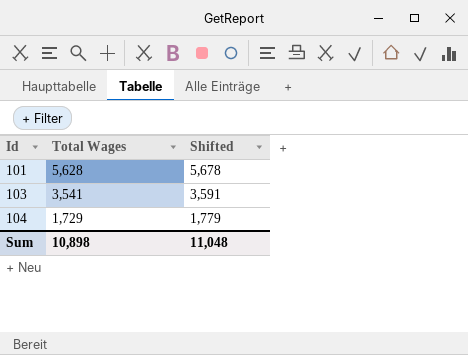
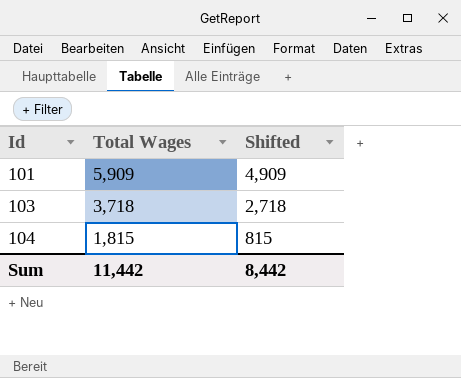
column Shifted | formula: [Total Wages] + 50 -> [Total Wages] - 1000
101 | Total Wages: 5,628 -> 5,909
103 | Total Wages: 3,541 -> 3,718
104 | Total Wages: 1,729 -> 1,815
Sum | Total Wages: 10,898 -> 11,442
Sum | Shifted: 11,048 -> 8,442

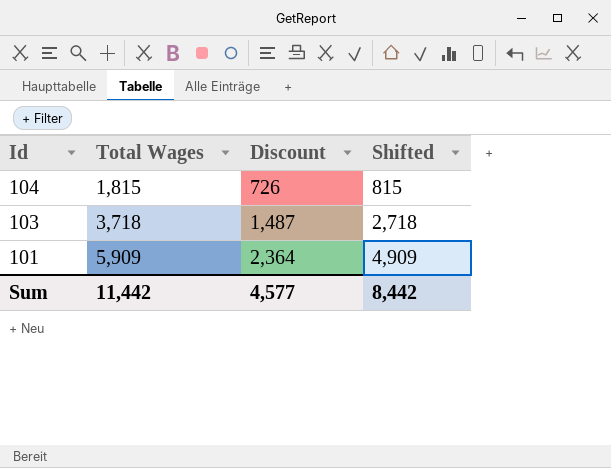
row order: Id ascending -> Id descending
column Discount | formula: none -> [Total Wages] * 0.4

